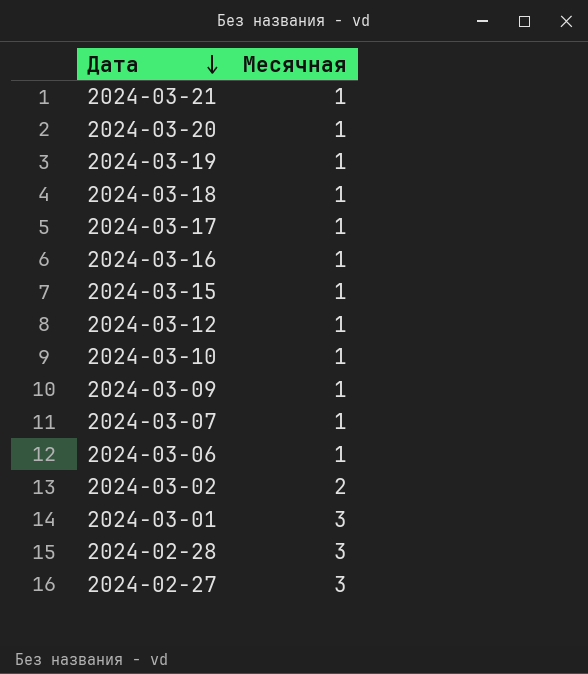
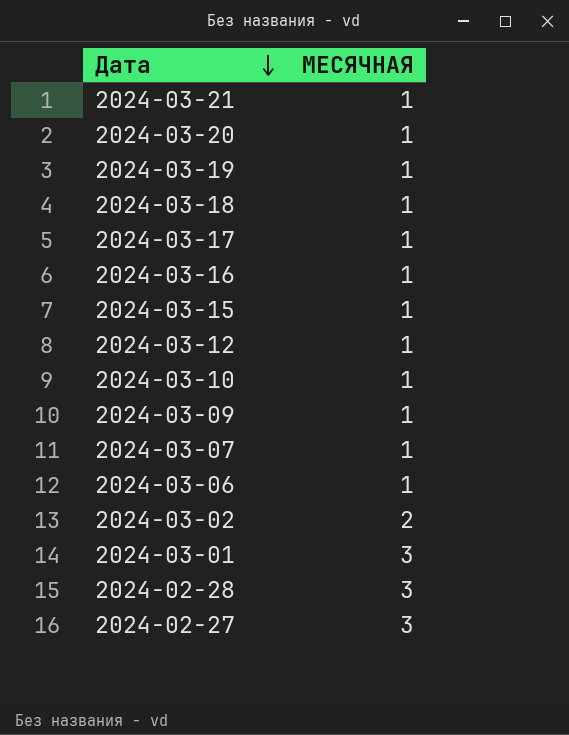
column name: Месячная -> МЕСЯЧНАЯ

